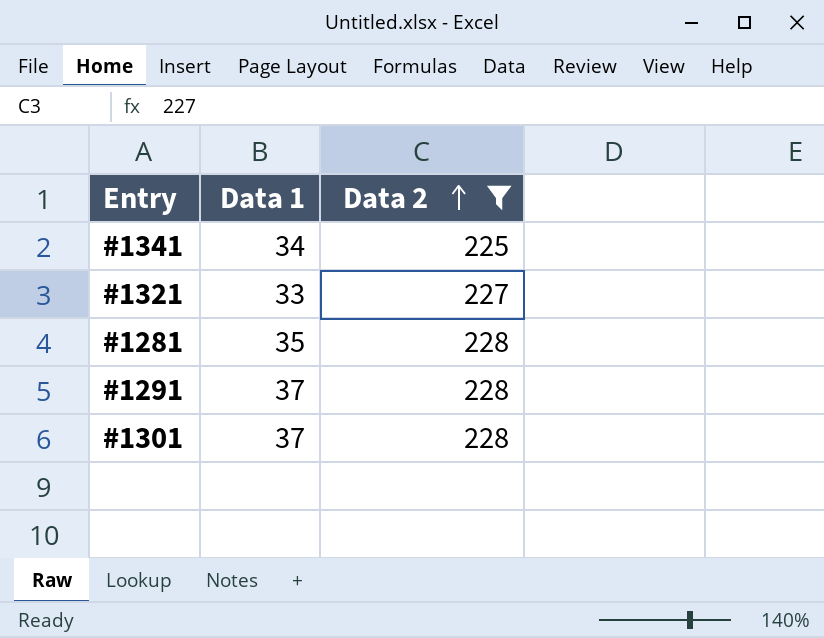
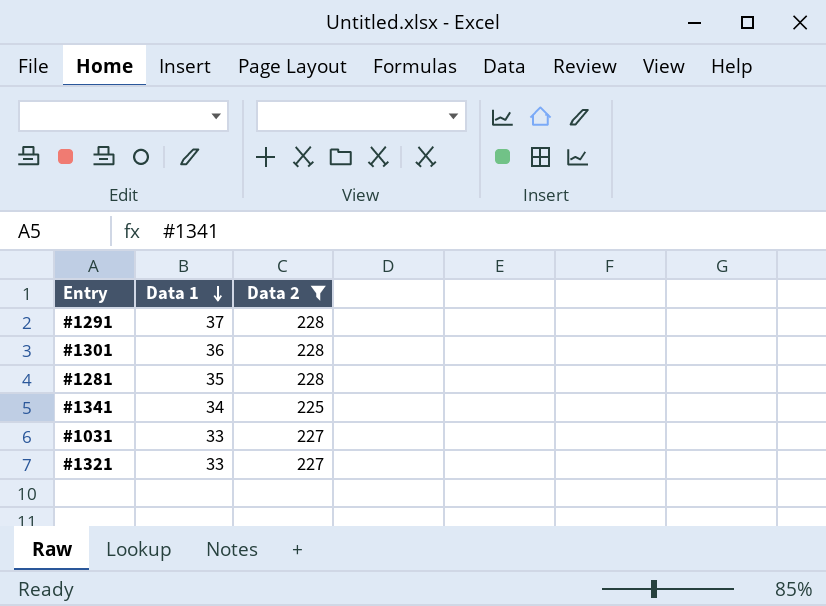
row order: Data 2 ascending -> Data 1 descending
#1301 | Data 1: 37 -> 36
row #1031: none -> 33 | 227

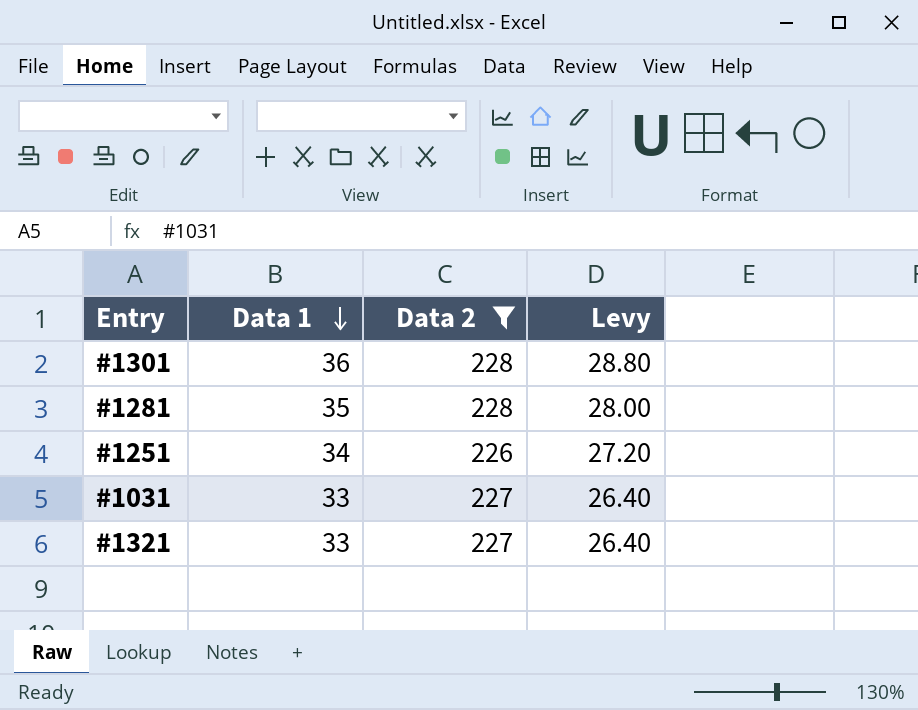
column Levy | formula: none -> [Data 1] * 0.8
row #1291: 37 | 228 -> none
row #1341: 34 | 225 -> none
row #1251: none -> 34 | 226 | 27.20

